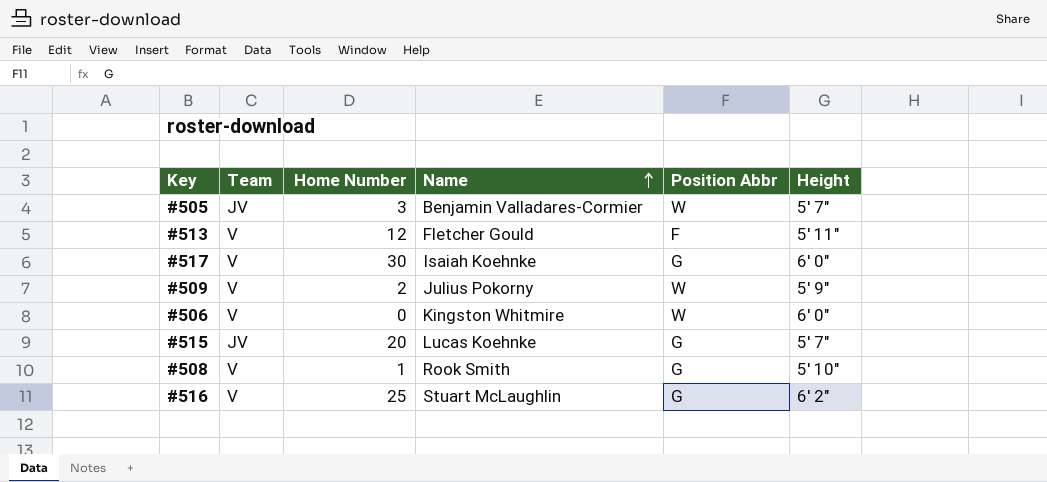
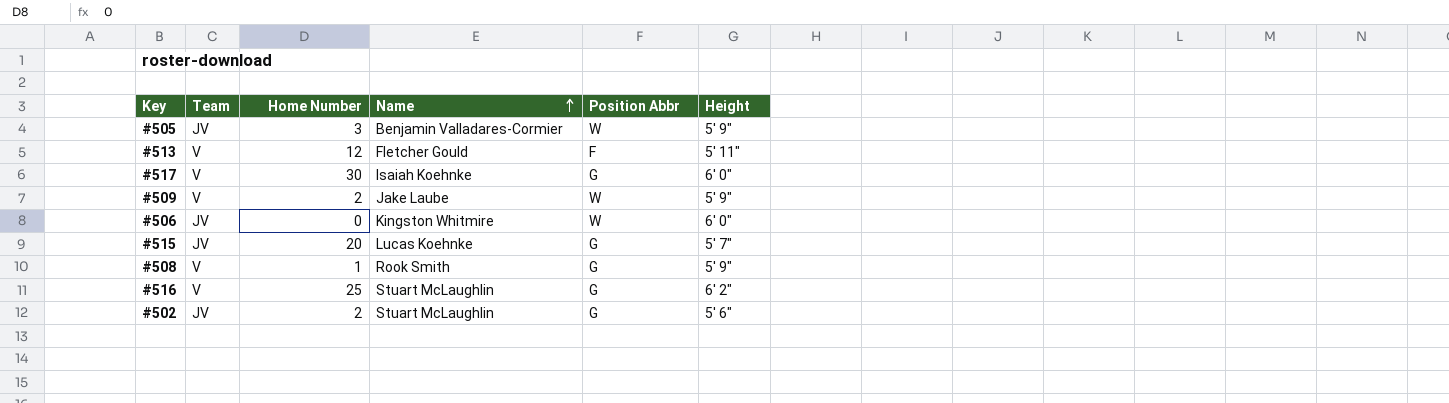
#505 | Height: 5' 7" -> 5' 9"
#509 | Name: Julius Pokorny -> Jake Laube
#506 | Team: V -> JV
#508 | Height: 5' 10" -> 5' 9"
row #502: none -> JV | 2 | Stuart McLaughlin | G | 5' 6"

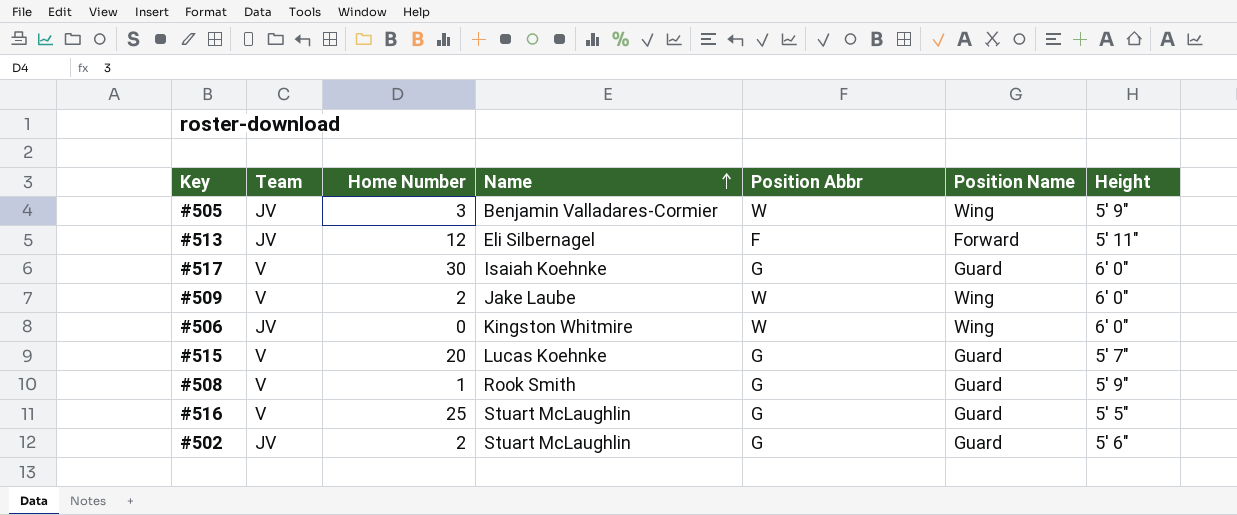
column Position Name | position: none -> 6
#513 | Team: V -> JV
#513 | Name: Fletcher Gould -> Eli Silbernagel
#509 | Height: 5' 9" -> 6' 0"
#515 | Team: JV -> V
#516 | Height: 6' 2" -> 5' 5"

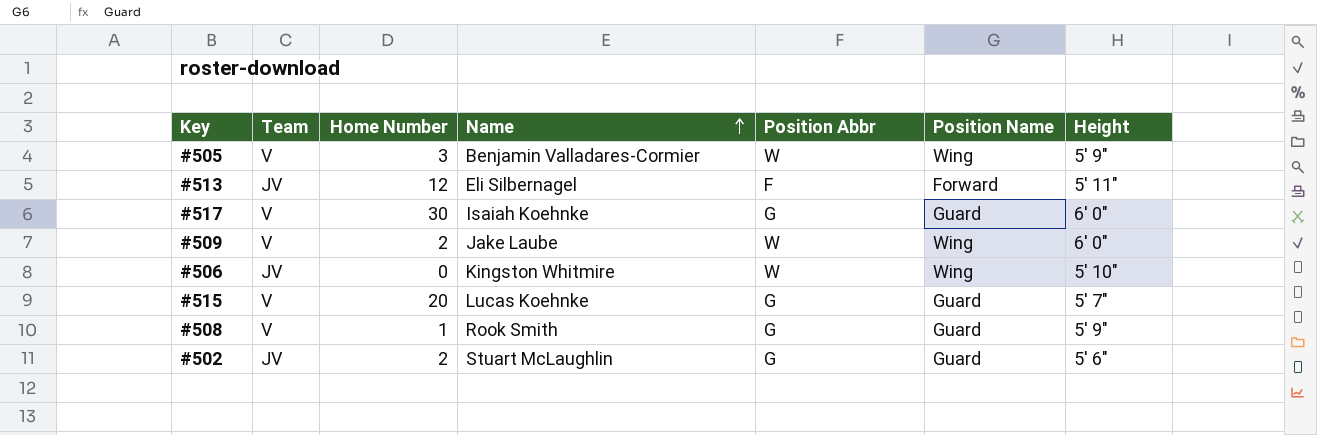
row #516: V | 25 | Stuart McLaughlin | G | Guard | 5' 5" -> none
#505 | Team: JV -> V
#506 | Height: 6' 0" -> 5' 10"

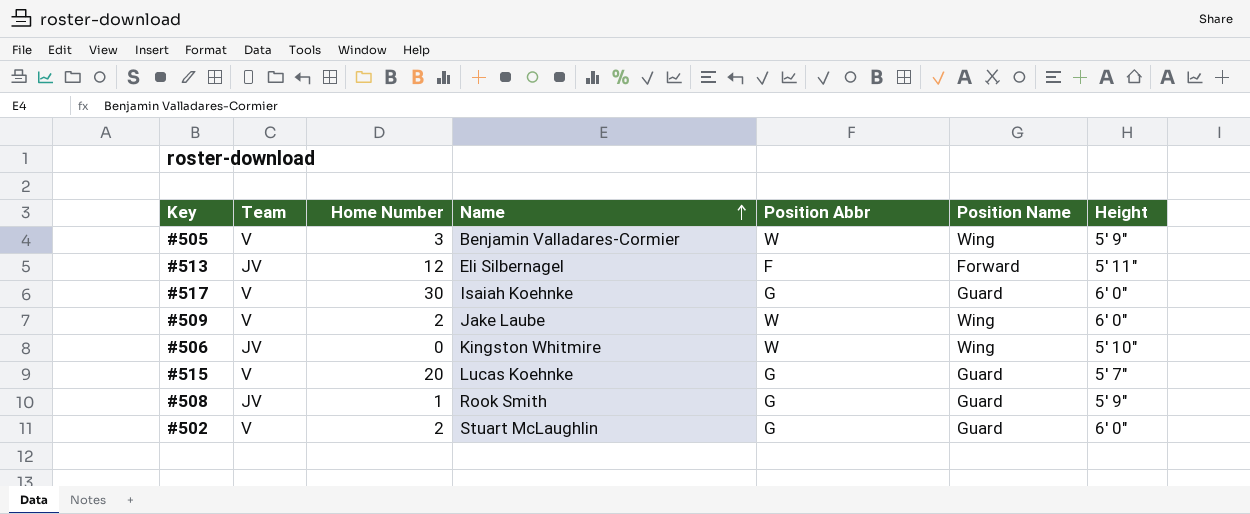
#508 | Team: V -> JV
#502 | Team: JV -> V
#502 | Height: 5' 6" -> 6' 0"

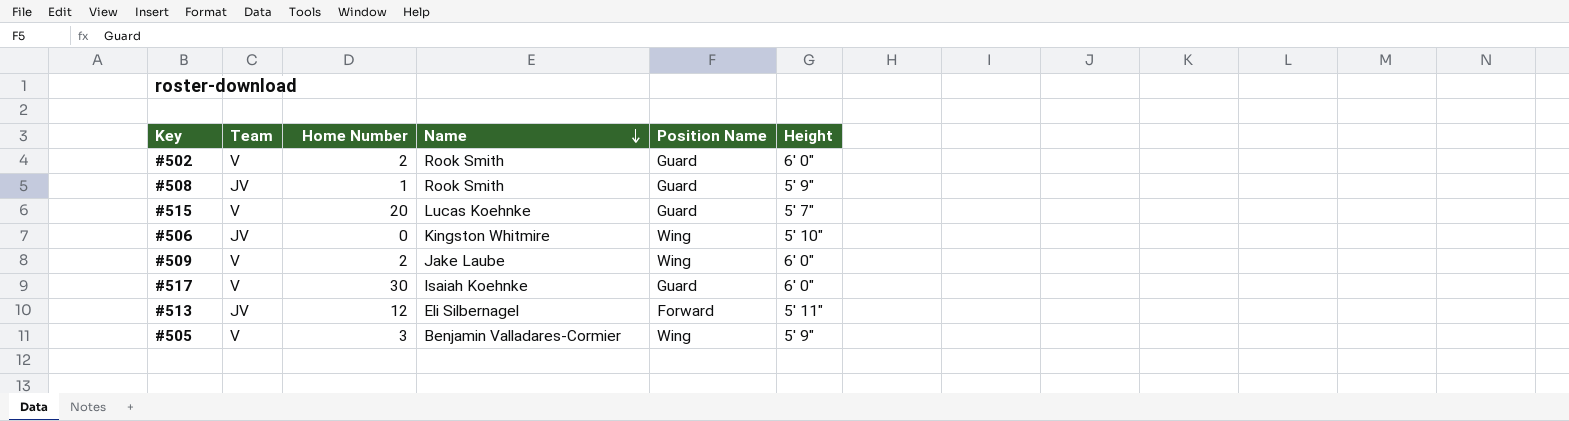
row order: Name ascending -> Name descending
column Position Abbr | position: 5 -> none
#502 | Name: Stuart McLaughlin -> Rook Smith

